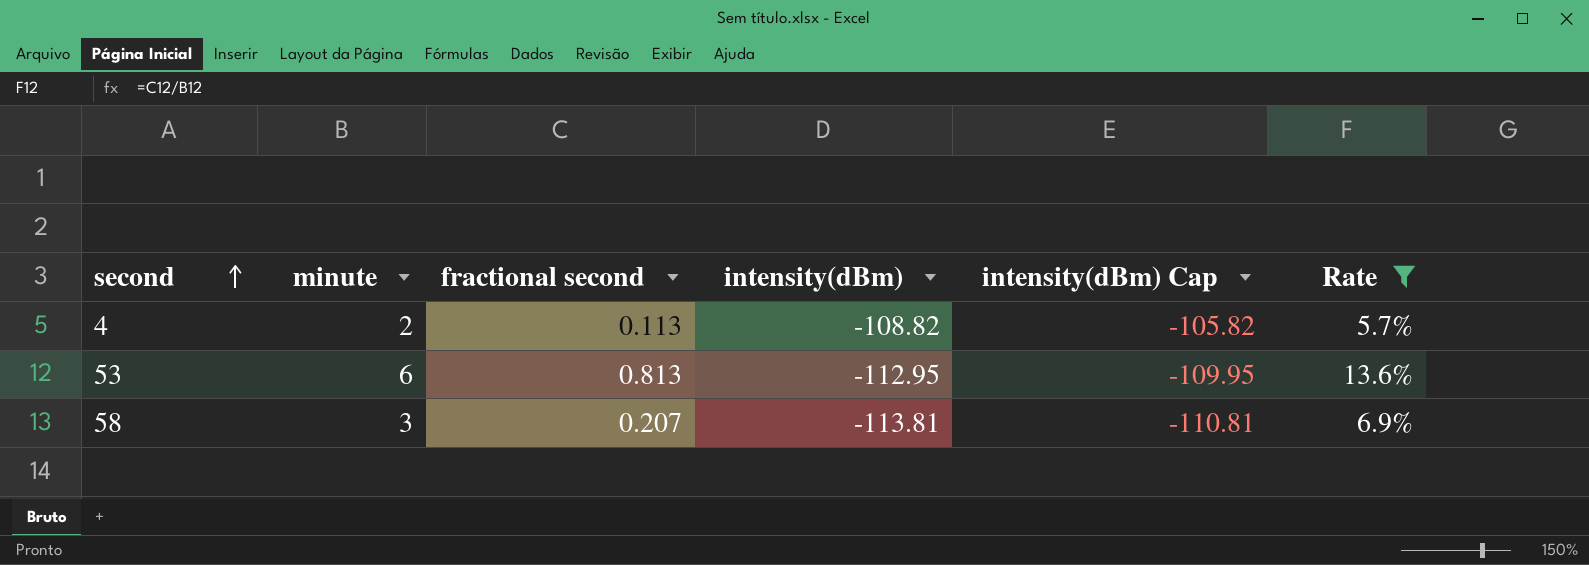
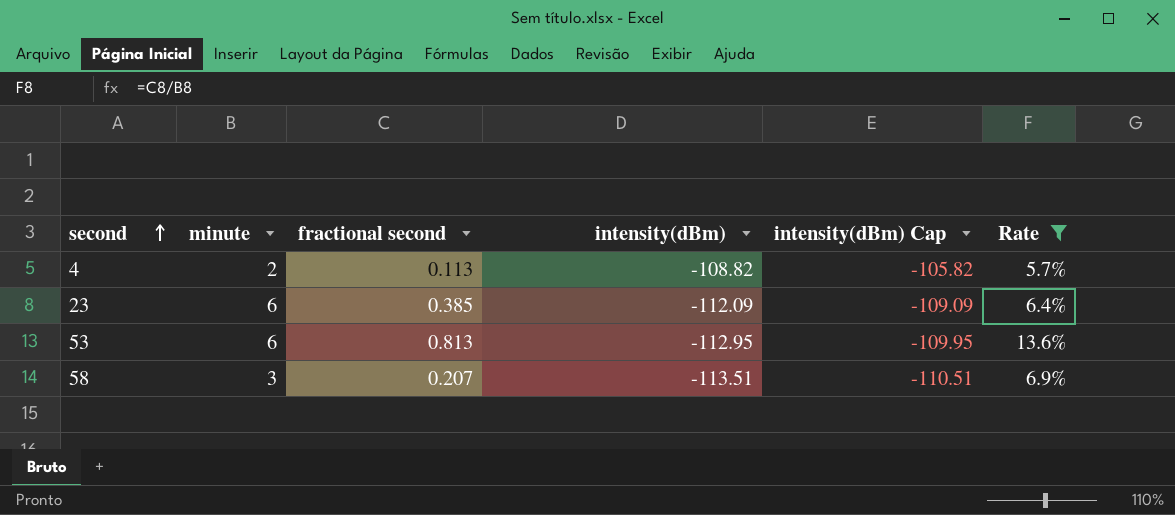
row 23: none -> 6 | 0.385 | -112.09 | -109.09 | 6.4%
58 | intensity(dBm): -113.81 -> -113.51
58 | intensity(dBm) Cap: -110.81 -> -110.51

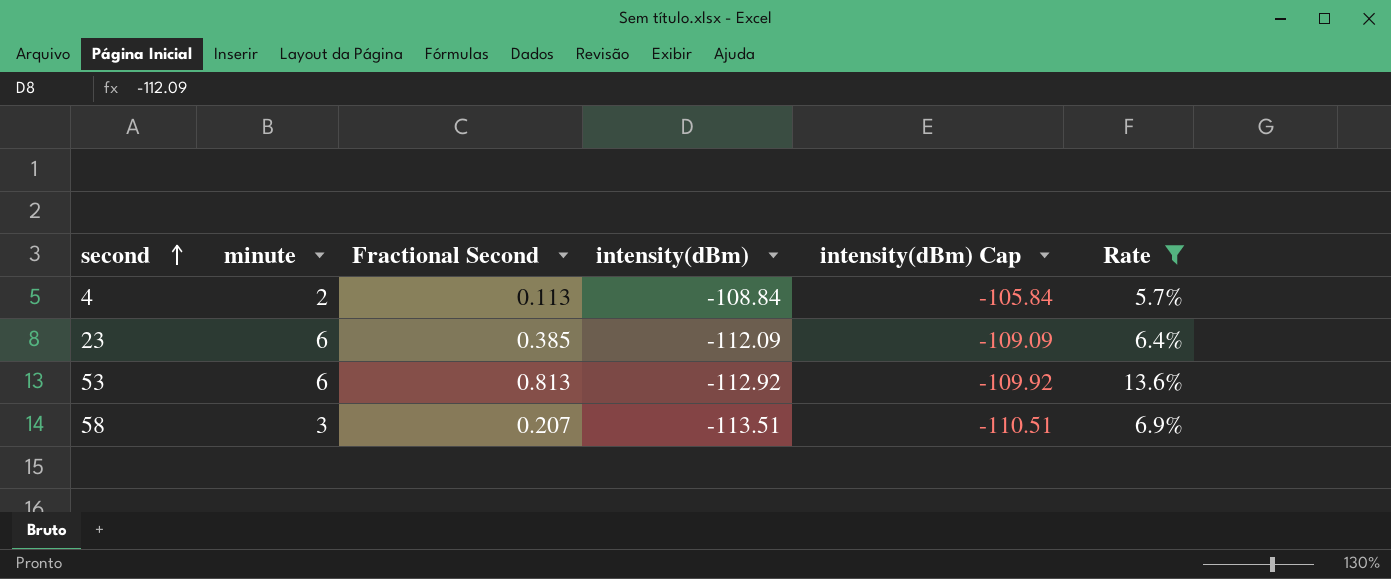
column name: fractional second -> Fractional Second
4 | intensity(dBm): -108.82 -> -108.84
4 | intensity(dBm) Cap: -105.82 -> -105.84
53 | intensity(dBm): -112.95 -> -112.92
53 | intensity(dBm) Cap: -109.95 -> -109.92

